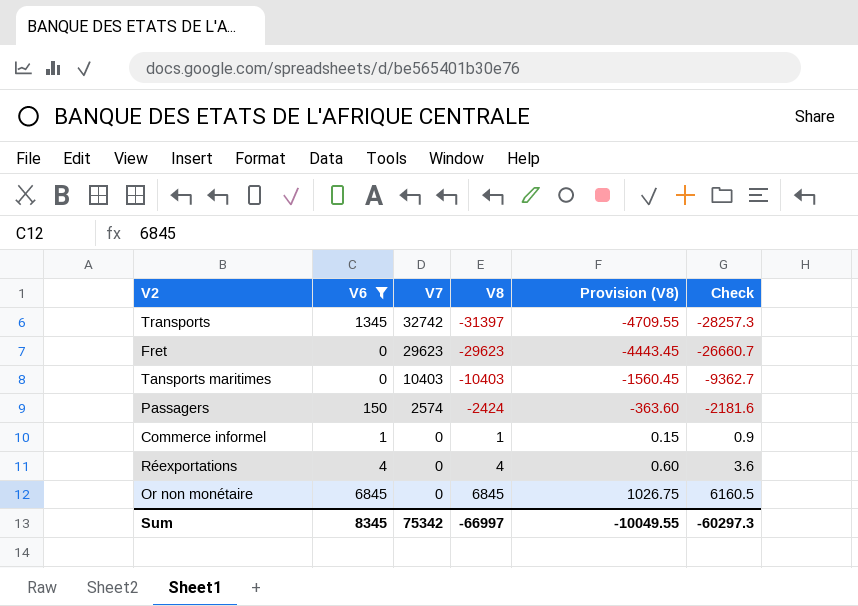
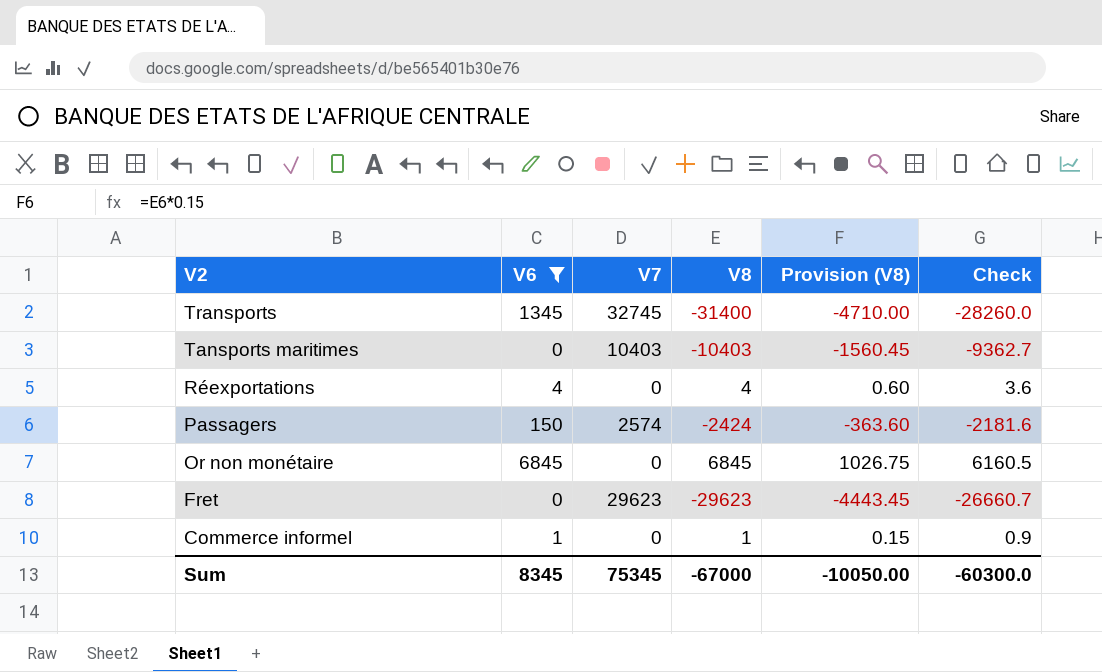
row order: V7 descending -> V2 descending
Transports | V7: 32742 -> 32745
Transports | V8: -31397 -> -31400
Transports | Provision (V8): -4709.55 -> -4710.00
Transports | Check: -28257.3 -> -28260.0
Sum | V7: 75342 -> 75345
Sum | V8: -66997 -> -67000
Sum | Provision (V8): -10049.55 -> -10050.00
Sum | Check: -60297.3 -> -60300.0

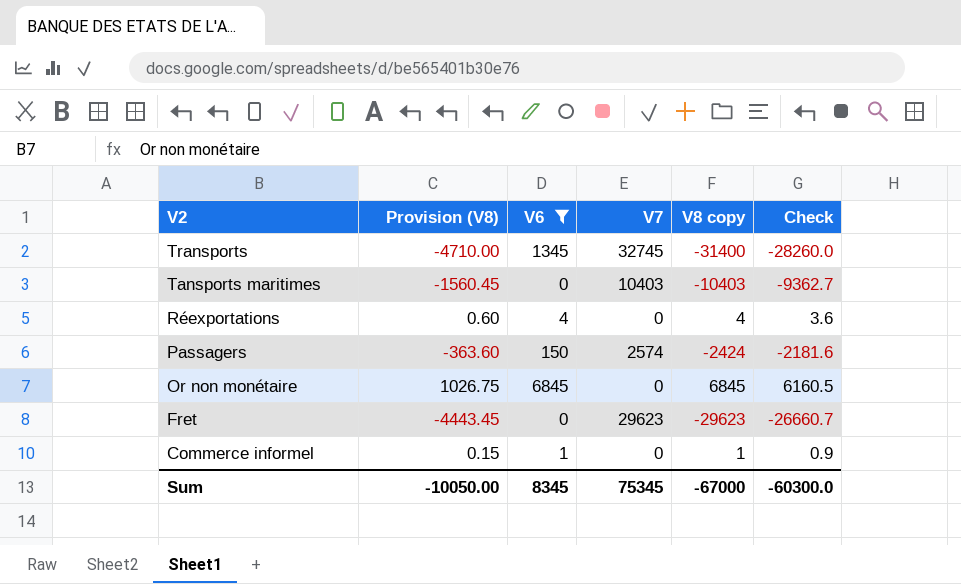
column Provision (V8) | position: 5 -> 2
column name: V8 -> V8 copy

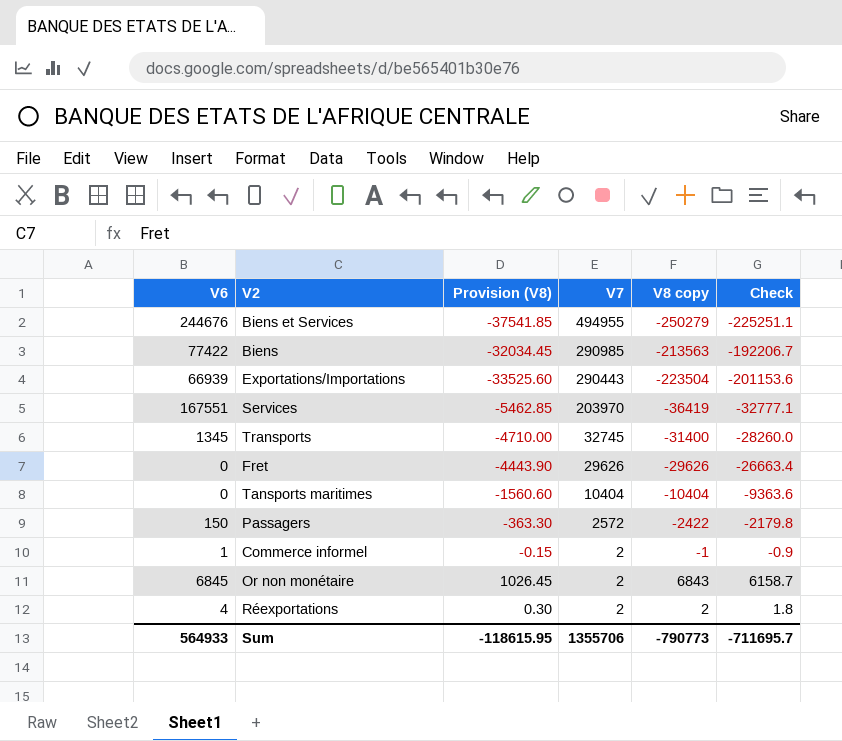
filter: V6 <= 6845 -> none
row order: V2 descending -> V7 descending
column V6 | position: 3 -> 1
Fret | Provision (V8): -4443.45 -> -4443.90
Fret | V7: 29623 -> 29626
Fret | V8 copy: -29623 -> -29626
Fret | Check: -26660.7 -> -26663.4
Tansports maritimes | Provision (V8): -1560.45 -> -1560.60
Tansports maritimes | V7: 10403 -> 10404
Tansports maritimes | V8 copy: -10403 -> -10404
Tansports maritimes | Check: -9362.7 -> -9363.6
Passagers | Provision (V8): -363.60 -> -363.30
Passagers | V7: 2574 -> 2572
Passagers | V8 copy: -2424 -> -2422
Passagers | Check: -2181.6 -> -2179.8
Commerce informel | Provision (V8): 0.15 -> -0.15
Commerce informel | V7: 0 -> 2
Commerce informel | V8 copy: 1 -> -1
Commerce informel | Check: 0.9 -> -0.9
Or non monétaire | Provision (V8): 1026.75 -> 1026.45
Or non monétaire | V7: 0 -> 2
Or non monétaire | V8 copy: 6845 -> 6843
Or non monétaire | Check: 6160.5 -> 6158.7
Réexportations | Provision (V8): 0.60 -> 0.30
Réexportations | V7: 0 -> 2
Réexportations | V8 copy: 4 -> 2
Réexportations | Check: 3.6 -> 1.8
Sum | V6: 8345 -> 564933
Sum | Provision (V8): -10050.00 -> -118615.95
Sum | V7: 75345 -> 1355706
Sum | V8 copy: -67000 -> -790773
Sum | Check: -60300.0 -> -711695.7

